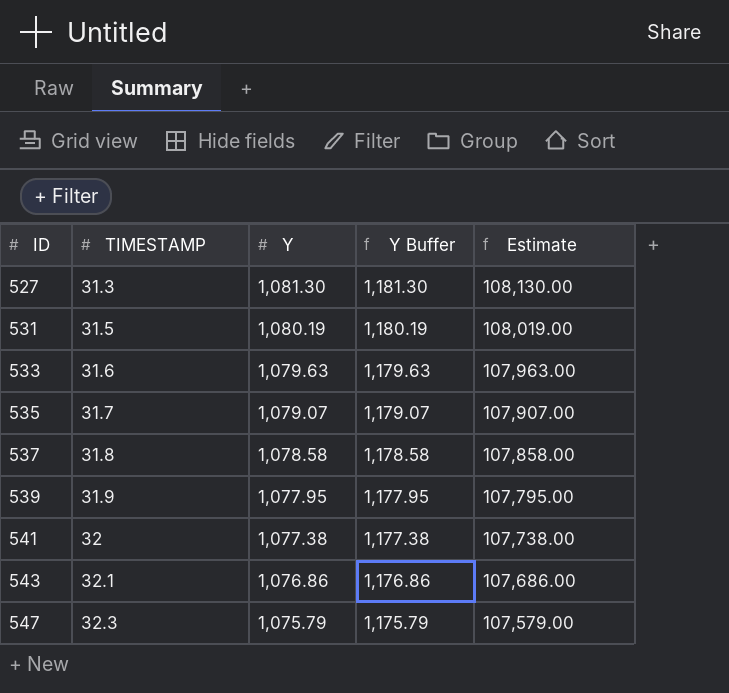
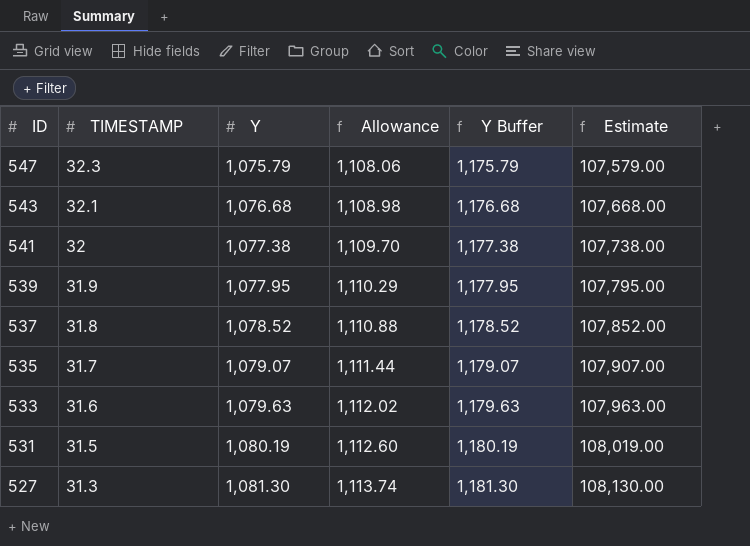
row order: ID ascending -> ID descending
column Allowance | formula: none -> [Y] * 1.03
543 | Y: 1,076.86 -> 1,076.68
543 | Y Buffer: 1,176.86 -> 1,176.68
543 | Estimate: 107,686.00 -> 107,668.00
537 | Y: 1,078.58 -> 1,078.52
537 | Y Buffer: 1,178.58 -> 1,178.52
537 | Estimate: 107,858.00 -> 107,852.00

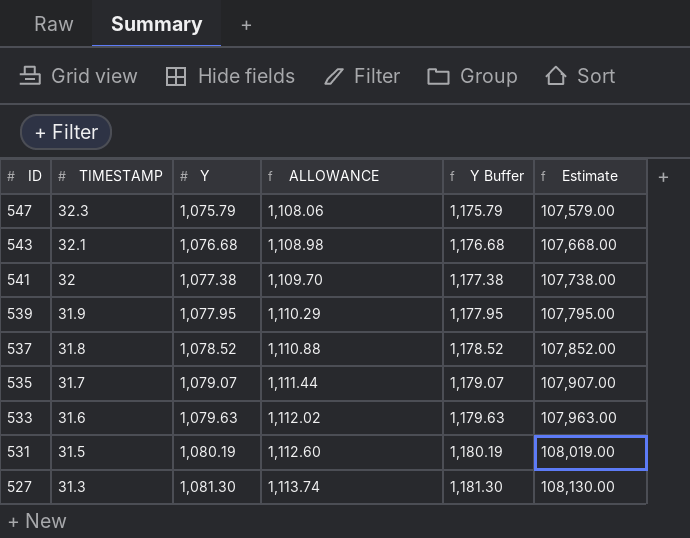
column name: Allowance -> ALLOWANCE

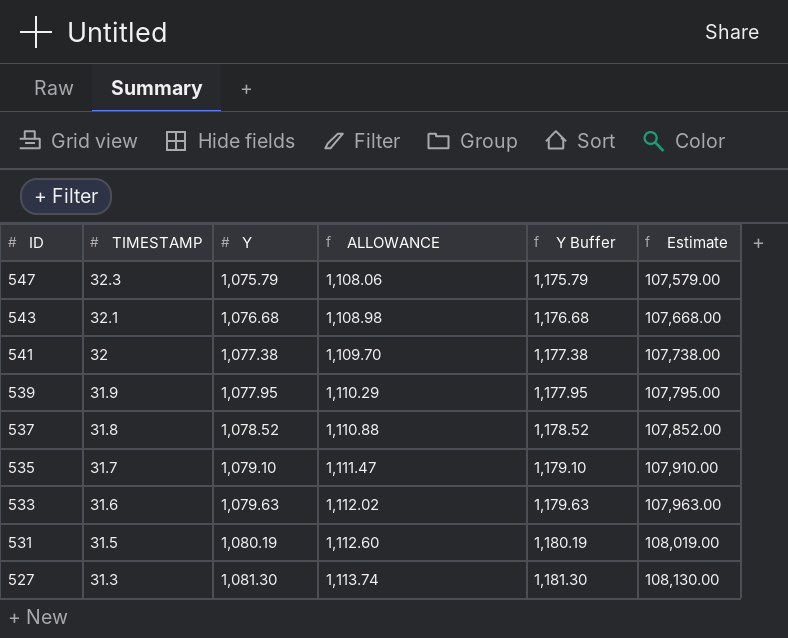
535 | Y: 1,079.07 -> 1,079.10
535 | ALLOWANCE: 1,111.44 -> 1,111.47
535 | Y Buffer: 1,179.07 -> 1,179.10
535 | Estimate: 107,907.00 -> 107,910.00

